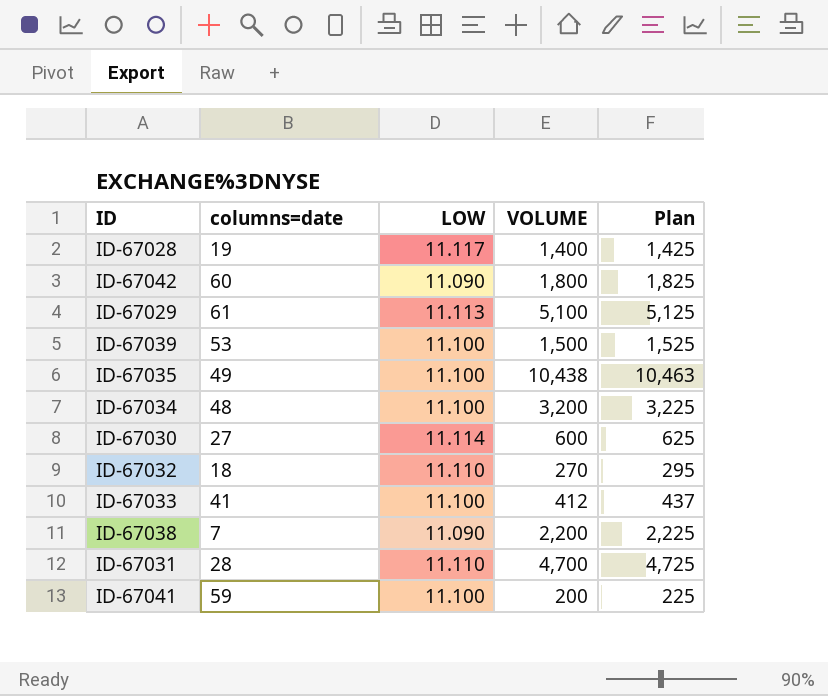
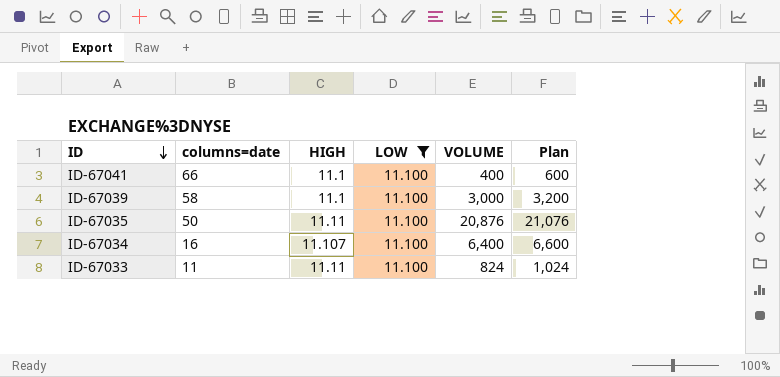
filter: none -> LOW = 11.100
row order: none -> ID descending
column HIGH | position: none -> 3
column Plan | formula: [VOLUME] + 25 -> [VOLUME] + 200
ID-67041 | columns=date: 59 -> 66
ID-67041 | VOLUME: 200 -> 400
ID-67039 | columns=date: 53 -> 58
ID-67039 | VOLUME: 1,500 -> 3,000
ID-67035 | columns=date: 49 -> 50
ID-67035 | VOLUME: 10,438 -> 20,876
ID-67034 | columns=date: 48 -> 16
ID-67034 | VOLUME: 3,200 -> 6,400
ID-67033 | columns=date: 41 -> 11
ID-67033 | VOLUME: 412 -> 824

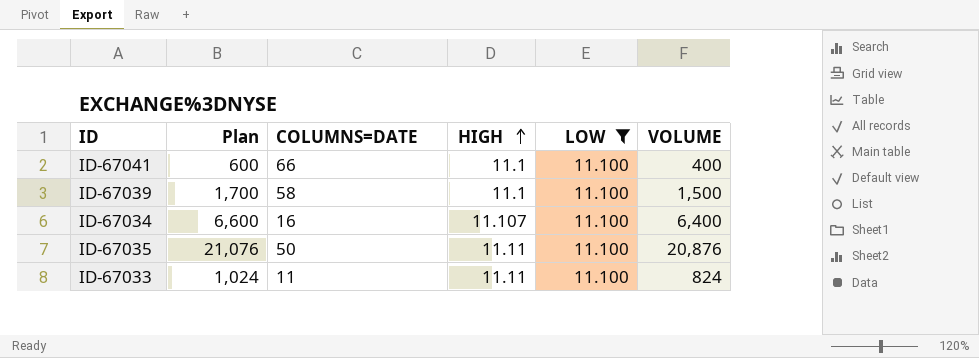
row order: ID descending -> HIGH ascending
column Plan | position: 6 -> 2
column name: columns=date -> COLUMNS=DATE
ID-67039 | Plan: 3,200 -> 1,700
ID-67039 | VOLUME: 3,000 -> 1,500

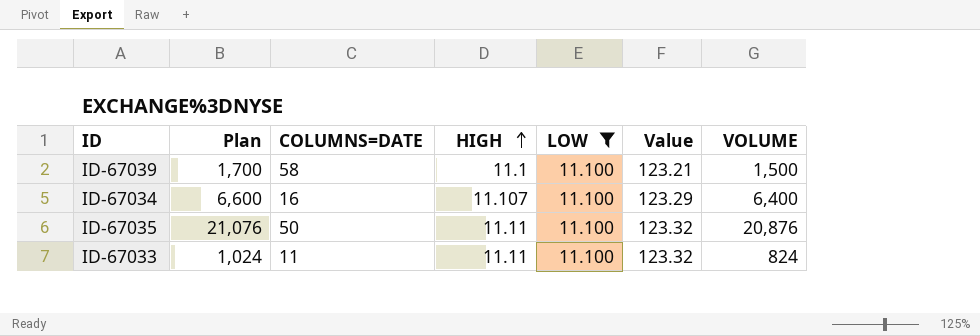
column Value | formula: none -> [HIGH] * [LOW]
row ID-67041: 600 | 66 | 11.1 | 11.100 | 400 -> none

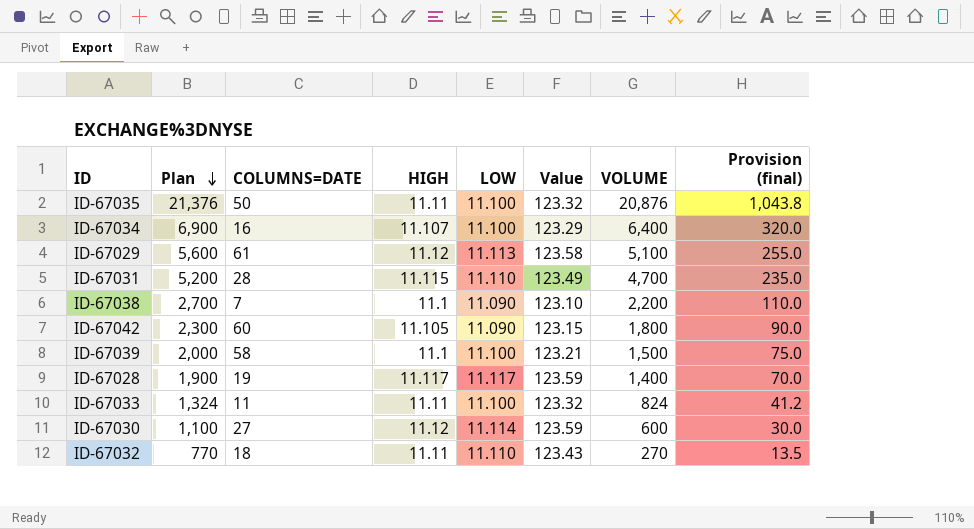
filter: LOW = 11.100 -> none
row order: HIGH ascending -> Plan descending
column Plan | formula: [VOLUME] + 200 -> [VOLUME] + 500
column Provision (final) | formula: none -> [VOLUME] * 0.05

